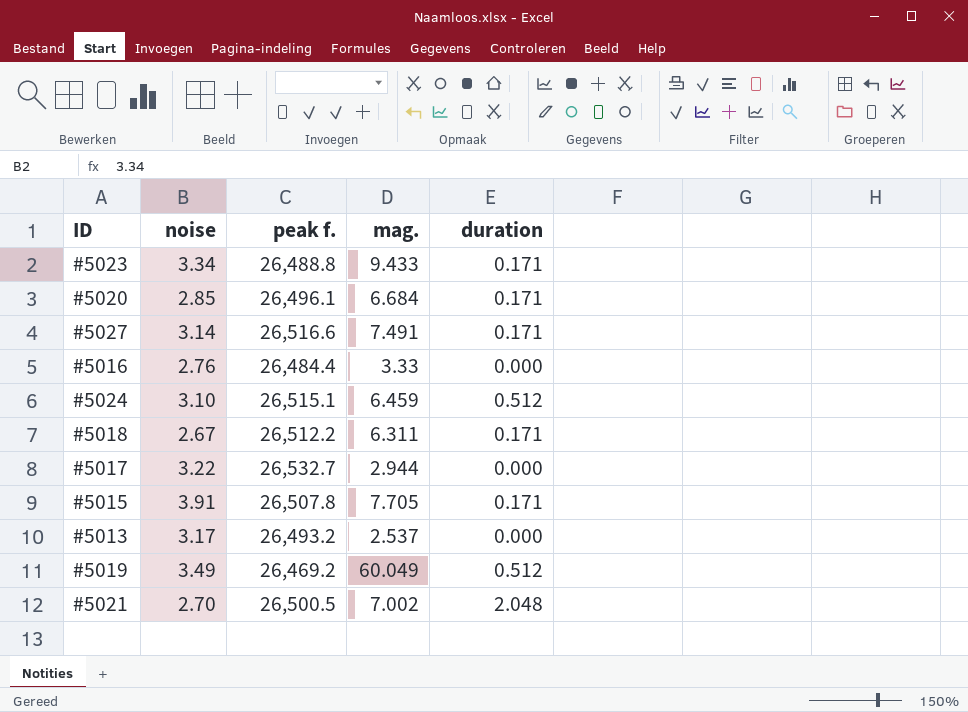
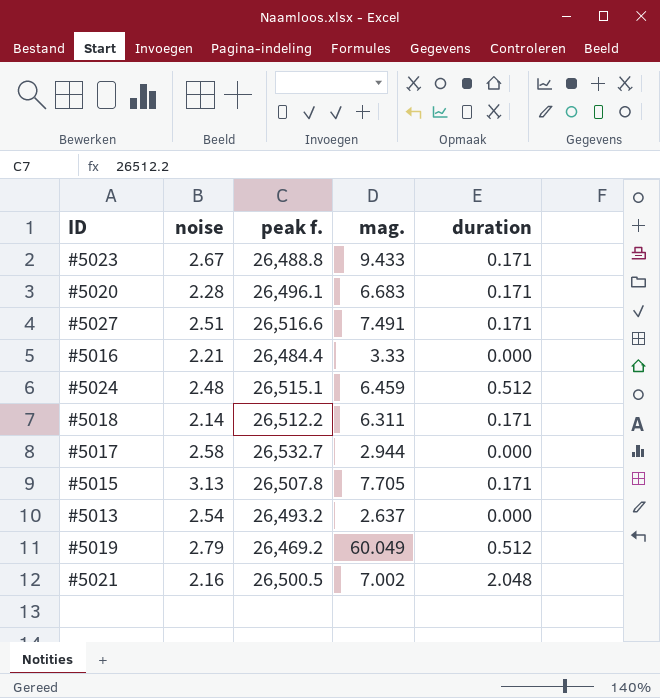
#5023 | noise: 3.34 -> 2.67
#5020 | noise: 2.85 -> 2.28
#5020 | mag.: 6.684 -> 6.683
#5027 | noise: 3.14 -> 2.51
#5016 | noise: 2.76 -> 2.21
#5024 | noise: 3.10 -> 2.48
#5018 | noise: 2.67 -> 2.14
#5017 | noise: 3.22 -> 2.58
#5015 | noise: 3.91 -> 3.13
#5013 | noise: 3.17 -> 2.54
#5013 | mag.: 2.537 -> 2.637
#5019 | noise: 3.49 -> 2.79
#5021 | noise: 2.70 -> 2.16

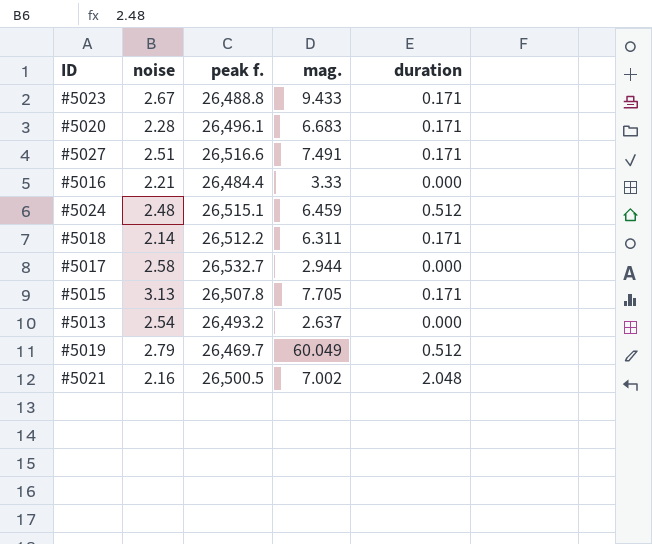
#5019 | peak f.: 26,469.2 -> 26,469.7

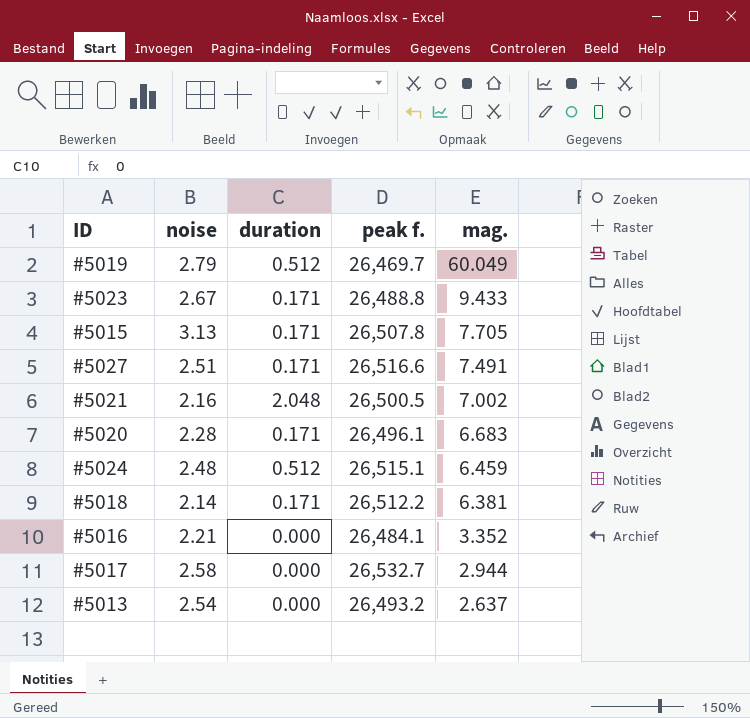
row order: none -> mag. descending
column duration | position: 5 -> 3
#5018 | mag.: 6.311 -> 6.381
#5016 | peak f.: 26,484.4 -> 26,484.1
#5016 | mag.: 3.33 -> 3.352

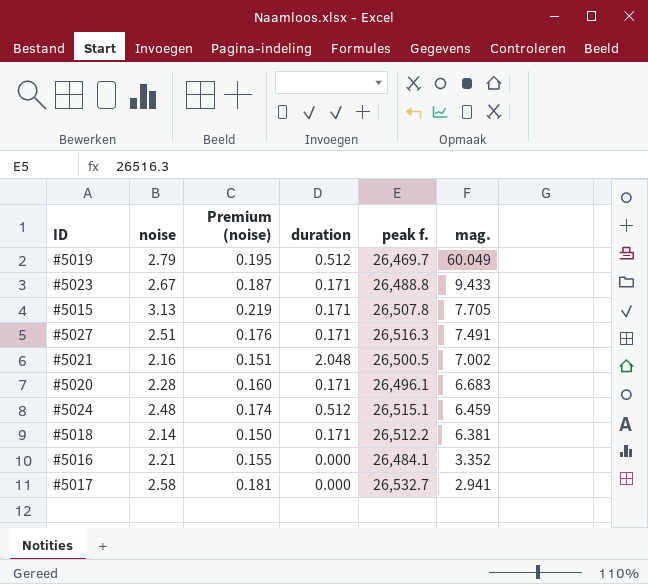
column Premium (noise) | formula: none -> [noise] * 0.07
row #5013: 2.54 | 0.000 | 26,493.2 | 2.637 -> none
#5027 | peak f.: 26,516.6 -> 26,516.3
#5017 | mag.: 2.944 -> 2.941

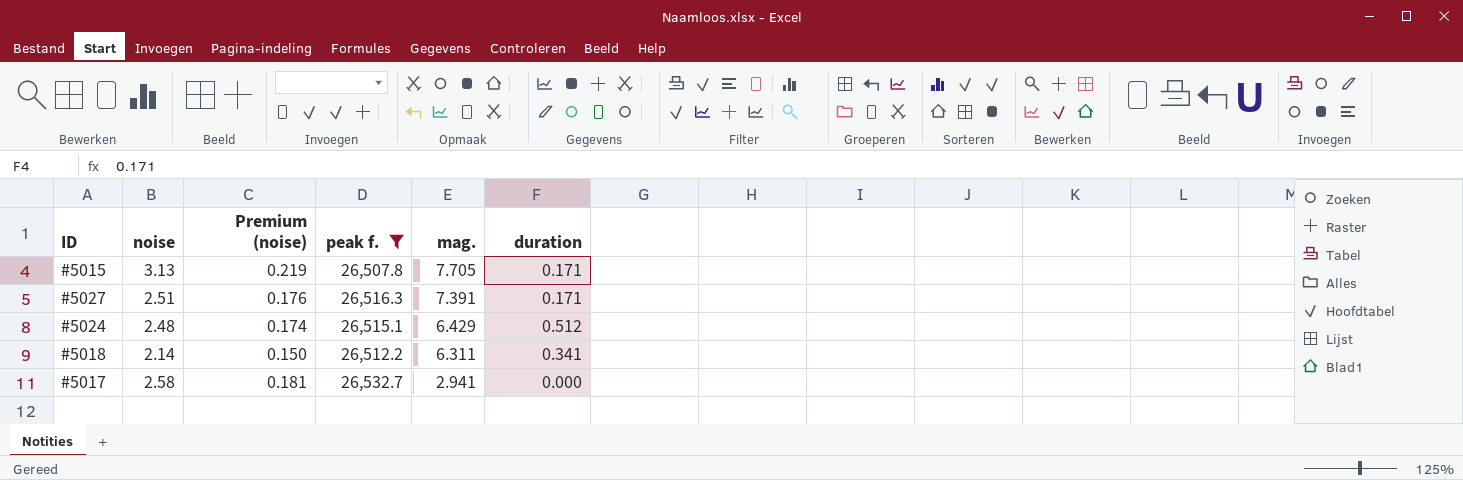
filter: none -> peak f. >= 26,507.8
column duration | position: 4 -> 6
#5027 | mag.: 7.491 -> 7.391
#5024 | mag.: 6.459 -> 6.429
#5018 | mag.: 6.381 -> 6.311
#5018 | duration: 0.171 -> 0.341

